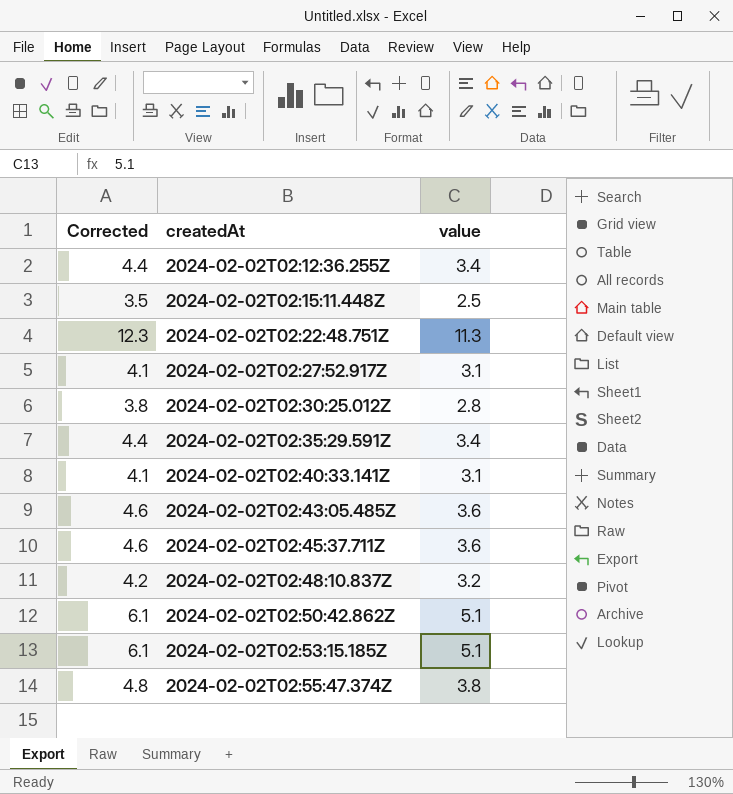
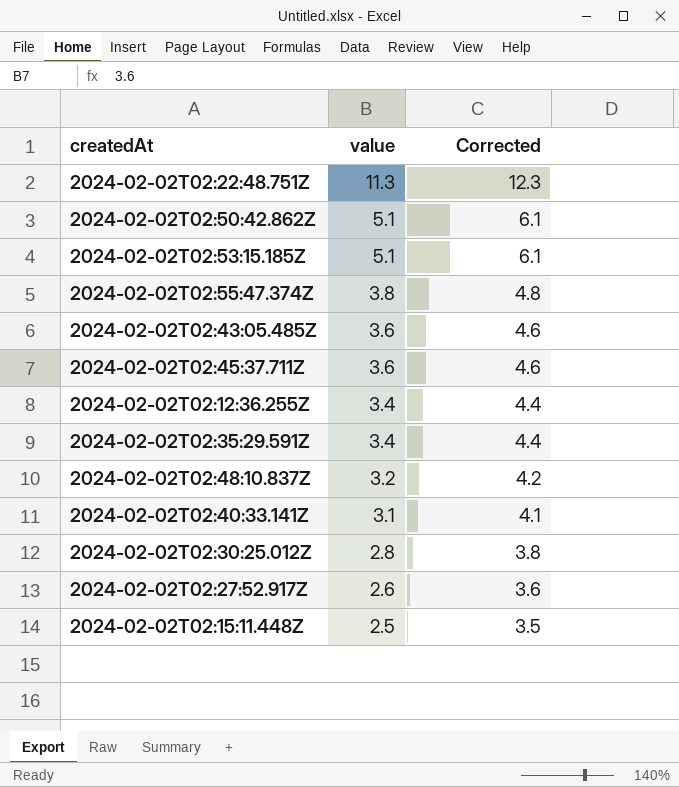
row order: createdAt ascending -> value descending
column Corrected | position: 1 -> 3
2024-02-02T02:27:52.917Z | value: 3.1 -> 2.6
2024-02-02T02:27:52.917Z | Corrected: 4.1 -> 3.6

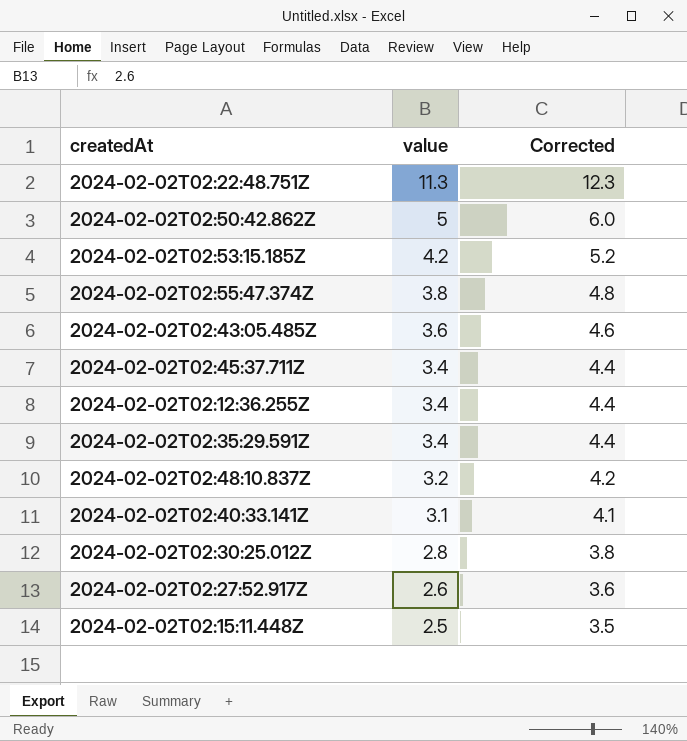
2024-02-02T02:50:42.862Z | value: 5.1 -> 5
2024-02-02T02:50:42.862Z | Corrected: 6.1 -> 6.0
2024-02-02T02:53:15.185Z | value: 5.1 -> 4.2
2024-02-02T02:53:15.185Z | Corrected: 6.1 -> 5.2
2024-02-02T02:45:37.711Z | value: 3.6 -> 3.4
2024-02-02T02:45:37.711Z | Corrected: 4.6 -> 4.4

